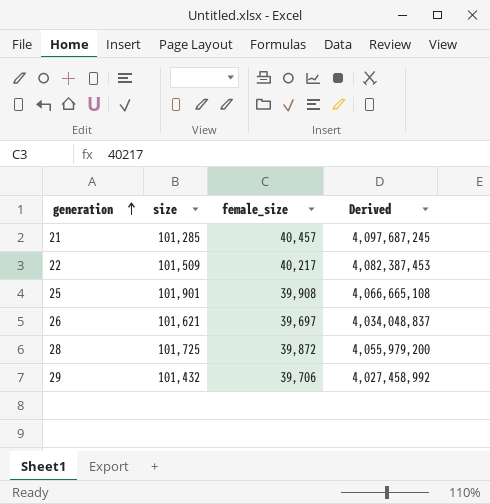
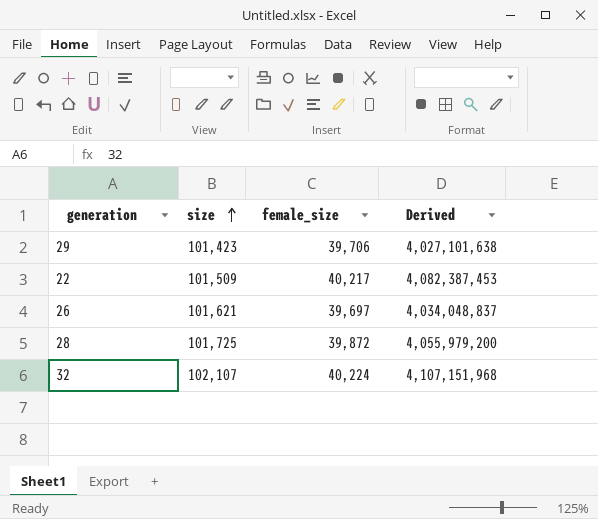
row order: generation ascending -> size ascending
row 21: 101,285 | 40,457 | 4,097,687,245 -> none
row 25: 101,901 | 39,908 | 4,066,665,108 -> none
29 | size: 101,432 -> 101,423
29 | Derived: 4,027,458,992 -> 4,027,101,638
row 32: none -> 102,107 | 40,224 | 4,107,151,968

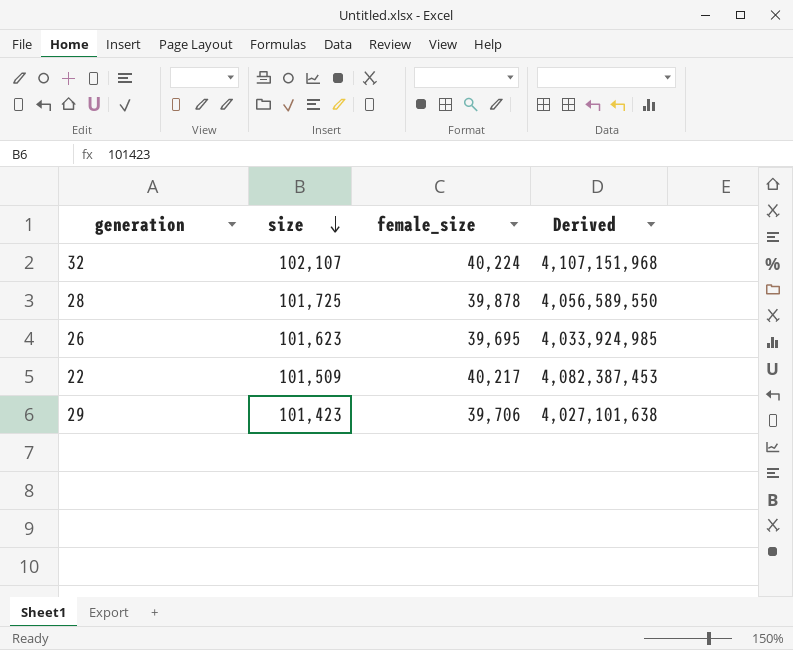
row order: size ascending -> size descending
28 | female_size: 39,872 -> 39,878
28 | Derived: 4,055,979,200 -> 4,056,589,550
26 | size: 101,621 -> 101,623
26 | female_size: 39,697 -> 39,695
26 | Derived: 4,034,048,837 -> 4,033,924,985

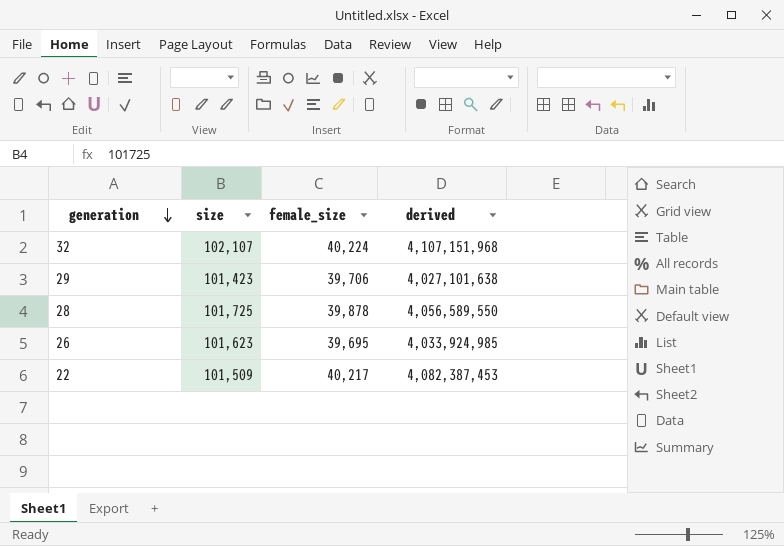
row order: size descending -> generation descending
column name: Derived -> derived

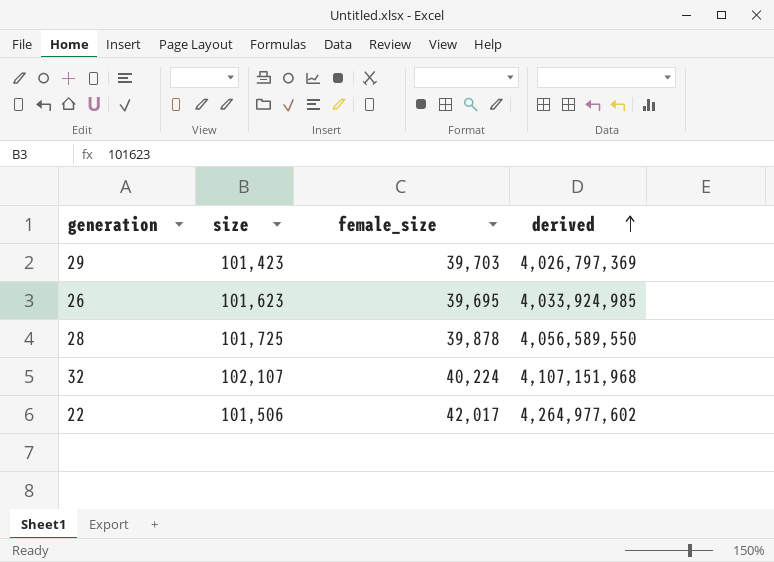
row order: generation descending -> derived ascending
29 | female_size: 39,706 -> 39,703
29 | derived: 4,027,101,638 -> 4,026,797,369
22 | size: 101,509 -> 101,506
22 | female_size: 40,217 -> 42,017
22 | derived: 4,082,387,453 -> 4,264,977,602

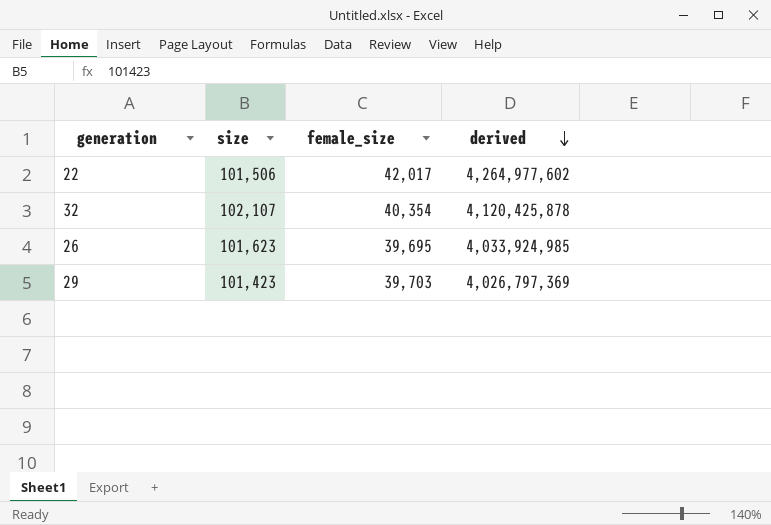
row order: derived ascending -> derived descending
row 28: 101,725 | 39,878 | 4,056,589,550 -> none
32 | female_size: 40,224 -> 40,354
32 | derived: 4,107,151,968 -> 4,120,425,878

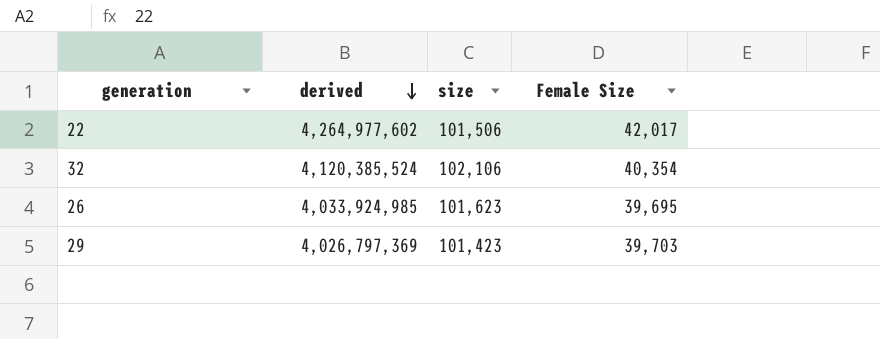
column derived | position: 4 -> 2
column name: female_size -> Female Size
32 | derived: 4,120,425,878 -> 4,120,385,524
32 | size: 102,107 -> 102,106

